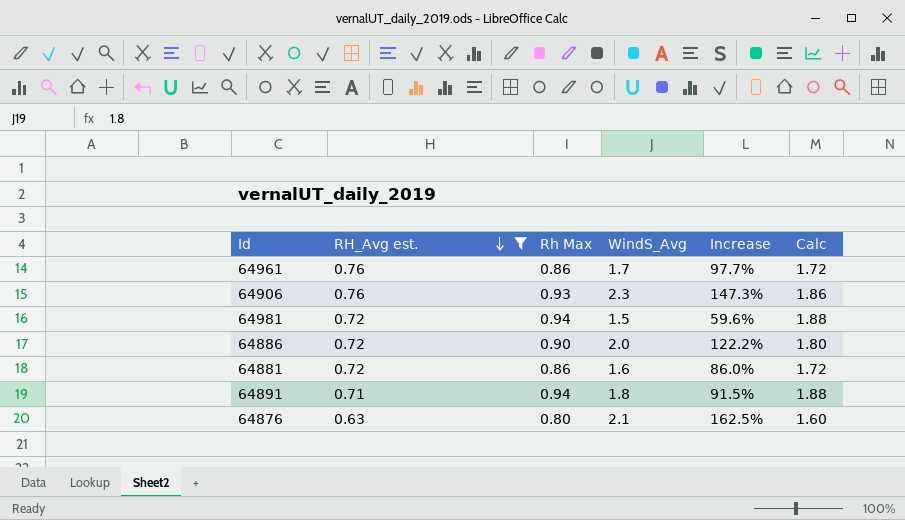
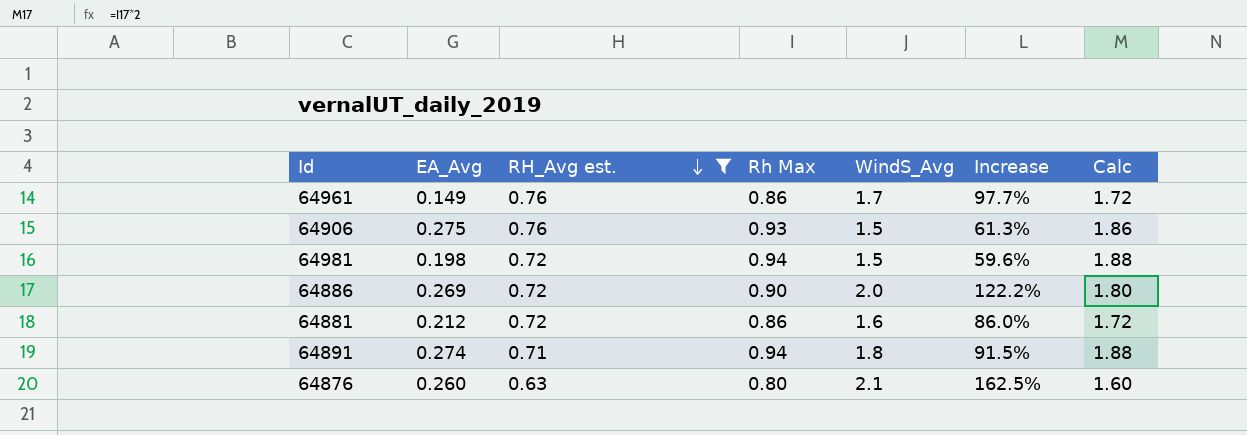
column EA_Avg | position: none -> 2
64906 | WindS_Avg: 2.3 -> 1.5
64906 | Increase: 147.3% -> 61.3%

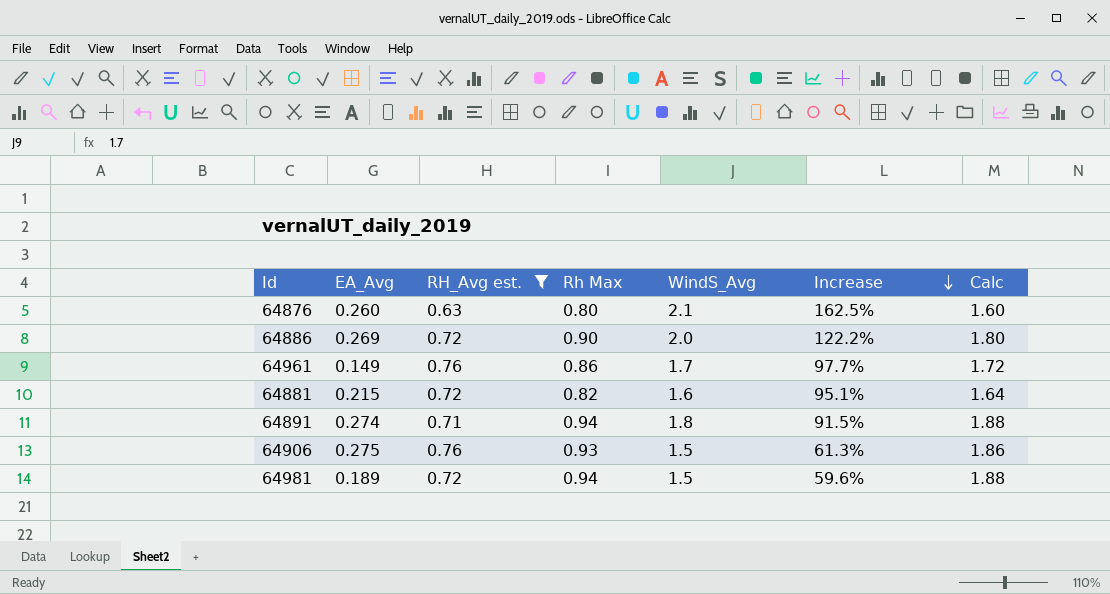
row order: RH_Avg est. descending -> Increase descending
64881 | EA_Avg: 0.212 -> 0.215
64881 | Rh Max: 0.86 -> 0.82
64881 | Increase: 86.0% -> 95.1%
64881 | Calc: 1.72 -> 1.64
64981 | EA_Avg: 0.198 -> 0.189

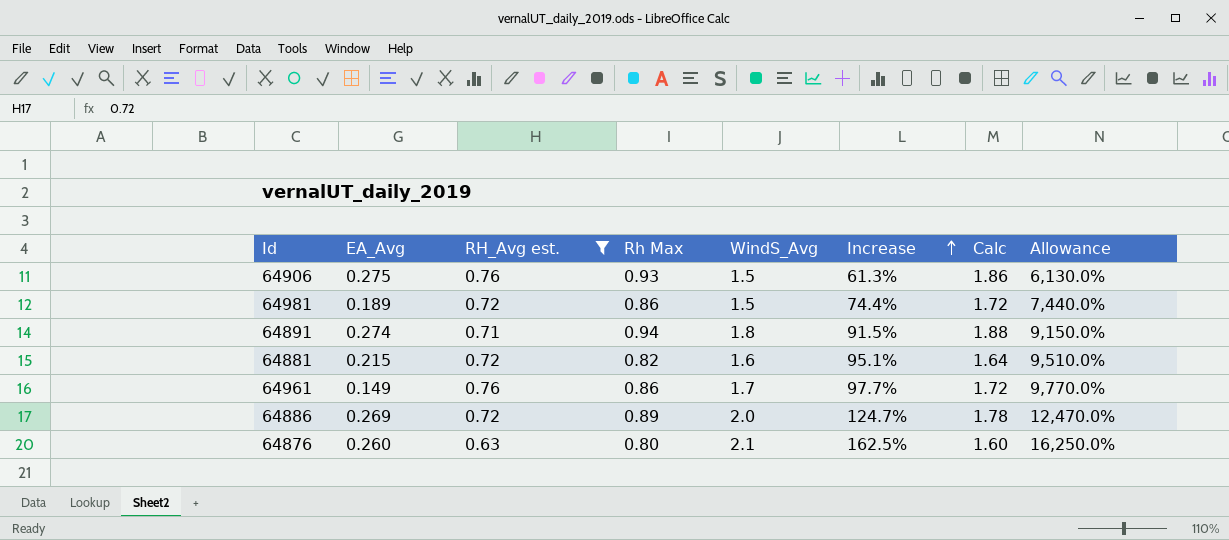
row order: Increase descending -> Increase ascending
column Allowance | formula: none -> [Increase] * 100
64981 | Rh Max: 0.94 -> 0.86
64981 | Increase: 59.6% -> 74.4%
64981 | Calc: 1.88 -> 1.72
64886 | Rh Max: 0.90 -> 0.89
64886 | Increase: 122.2% -> 124.7%
64886 | Calc: 1.80 -> 1.78

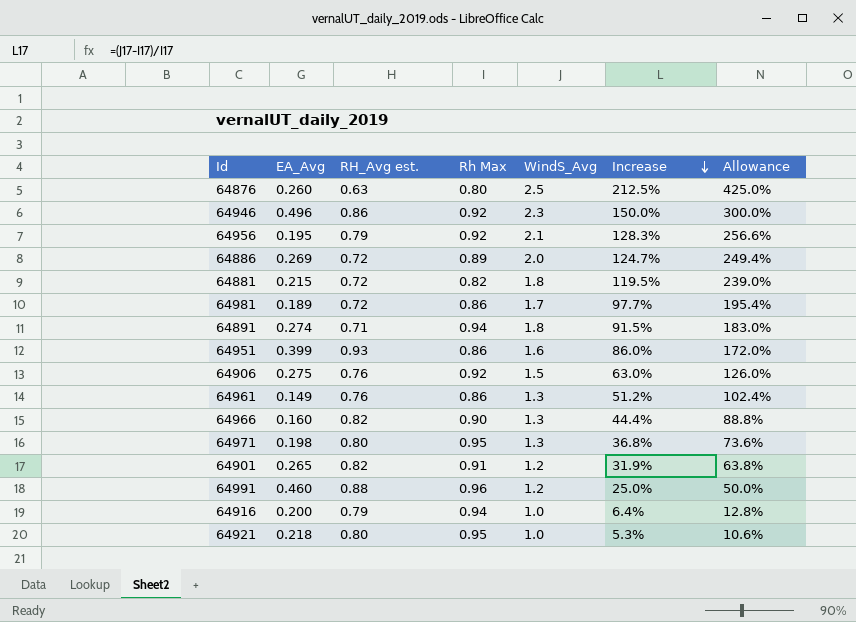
filter: RH_Avg est. <= 0.76 -> none
row order: Increase ascending -> Increase descending
column Calc | formula: [Rh Max] * 2 -> none
column Allowance | formula: [Increase] * 100 -> [Increase] * 2
64876 | WindS_Avg: 2.1 -> 2.5
64876 | Increase: 162.5% -> 212.5%
64881 | WindS_Avg: 1.6 -> 1.8
64881 | Increase: 95.1% -> 119.5%
64981 | WindS_Avg: 1.5 -> 1.7
64981 | Increase: 74.4% -> 97.7%
64906 | Rh Max: 0.93 -> 0.92
64906 | Increase: 61.3% -> 63.0%
64961 | WindS_Avg: 1.7 -> 1.3
64961 | Increase: 97.7% -> 51.2%

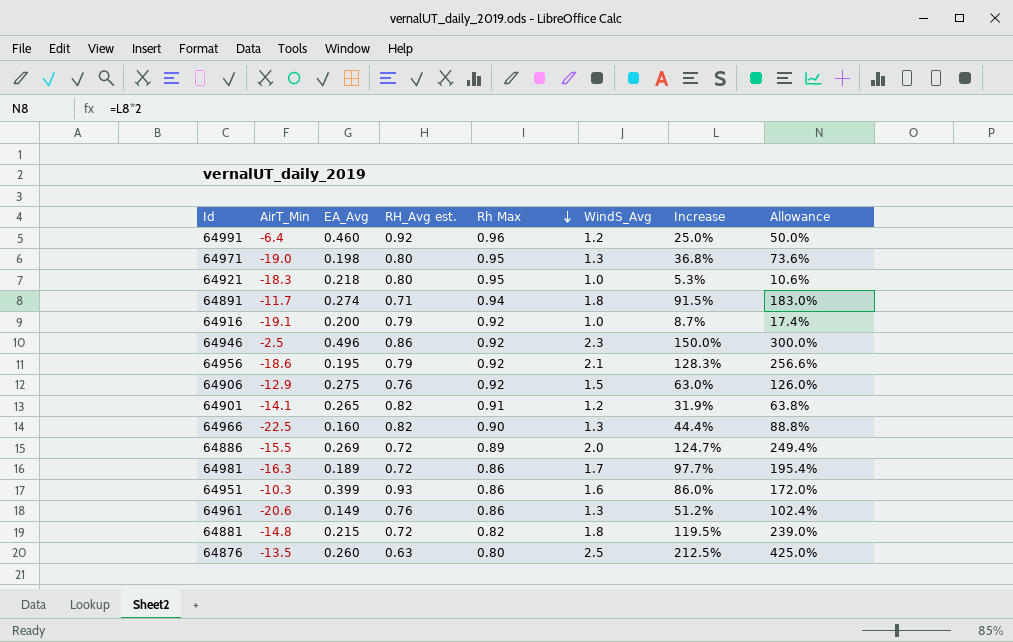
row order: Increase descending -> Rh Max descending
column AirT_Min | position: none -> 2
64991 | RH_Avg est.: 0.88 -> 0.92
64916 | Rh Max: 0.94 -> 0.92
64916 | Increase: 6.4% -> 8.7%
64916 | Allowance: 12.8% -> 17.4%

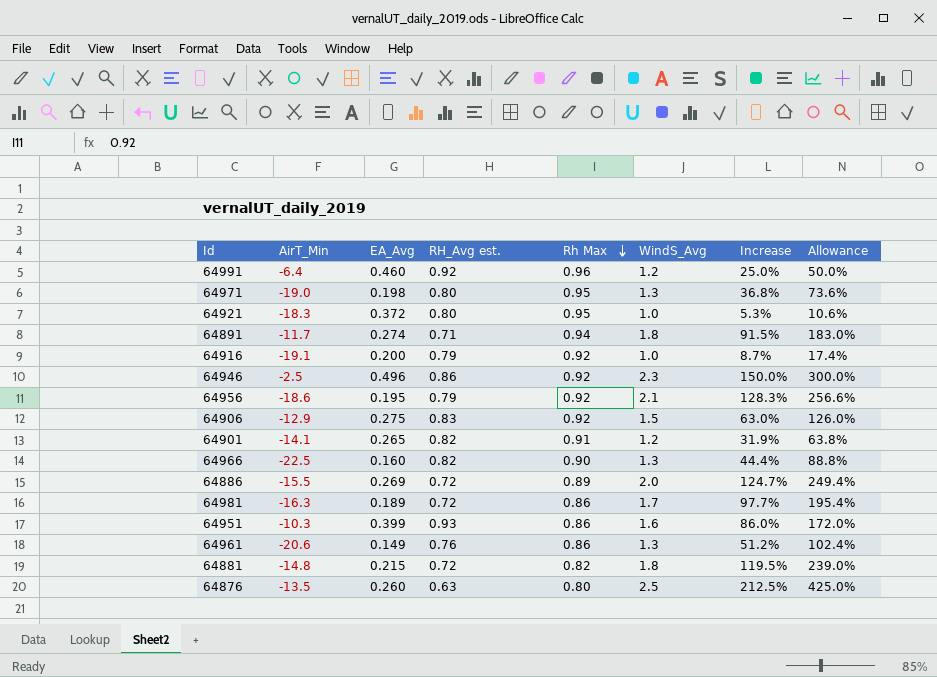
64921 | EA_Avg: 0.218 -> 0.372
64906 | RH_Avg est.: 0.76 -> 0.83

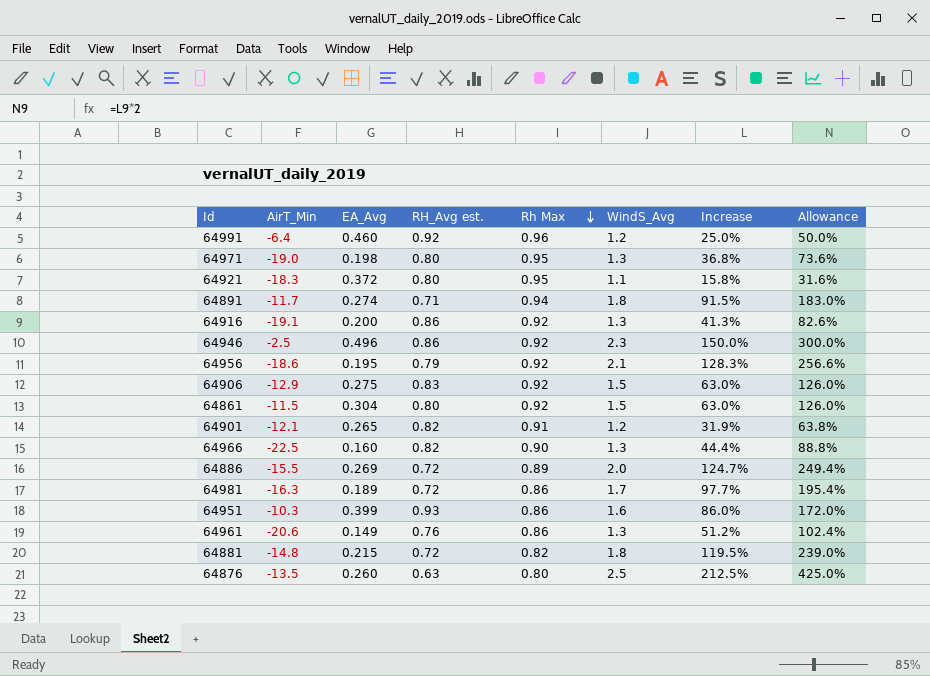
64921 | WindS_Avg: 1.0 -> 1.1
64921 | Increase: 5.3% -> 15.8%
64921 | Allowance: 10.6% -> 31.6%
64916 | RH_Avg est.: 0.79 -> 0.86
64916 | WindS_Avg: 1.0 -> 1.3
64916 | Increase: 8.7% -> 41.3%
64916 | Allowance: 17.4% -> 82.6%
row 64861: none -> -11.5 | 0.304 | 0.80 | 0.92 | 1.5 | 63.0% | 126.0%
64901 | AirT_Min: -14.1 -> -12.1

